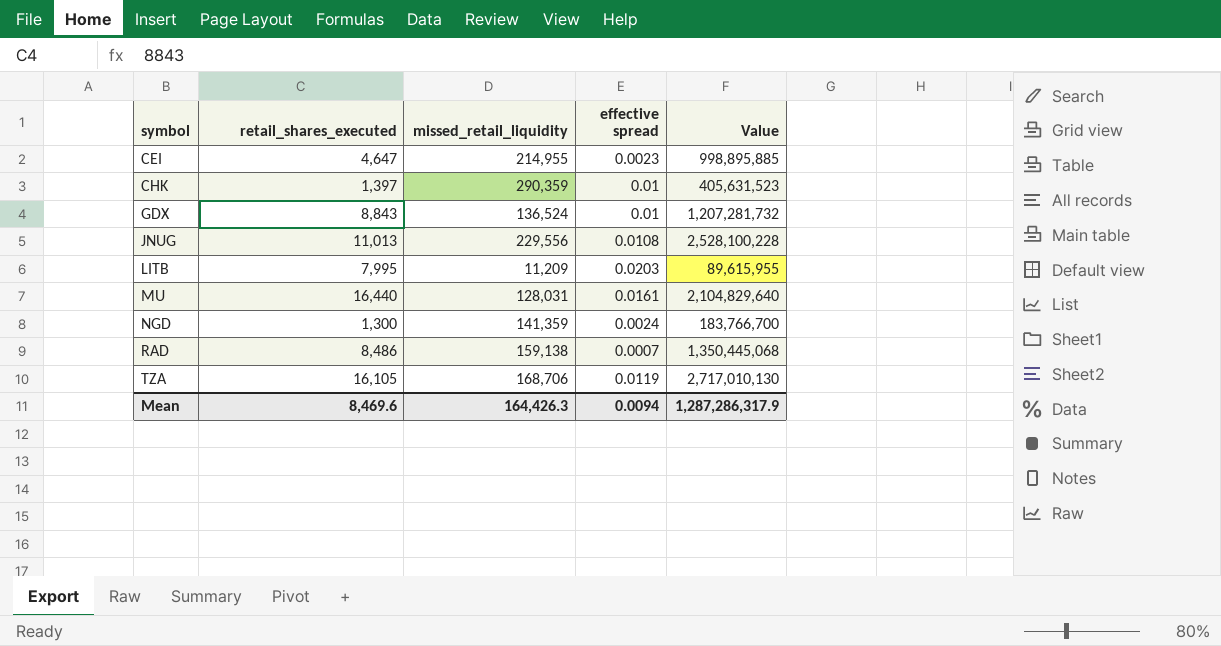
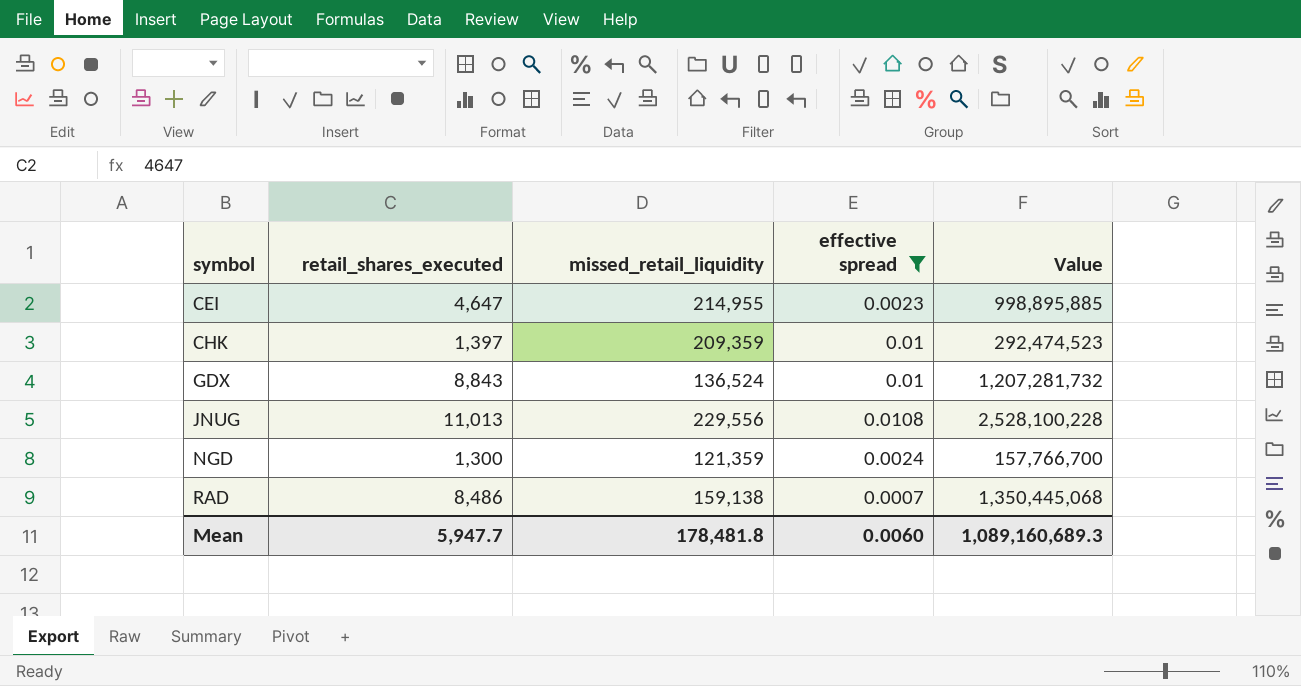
filter: none -> effective spread <= 0.0108
CHK | missed_retail_liquidity: 290,359 -> 209,359
CHK | Value: 405,631,523 -> 292,474,523
NGD | missed_retail_liquidity: 141,359 -> 121,359
NGD | Value: 183,766,700 -> 157,766,700
Mean | retail_shares_executed: 8,469.6 -> 5,947.7
Mean | missed_retail_liquidity: 164,426.3 -> 178,481.8
Mean | effective spread: 0.0094 -> 0.0060
Mean | Value: 1,287,286,317.9 -> 1,089,160,689.3

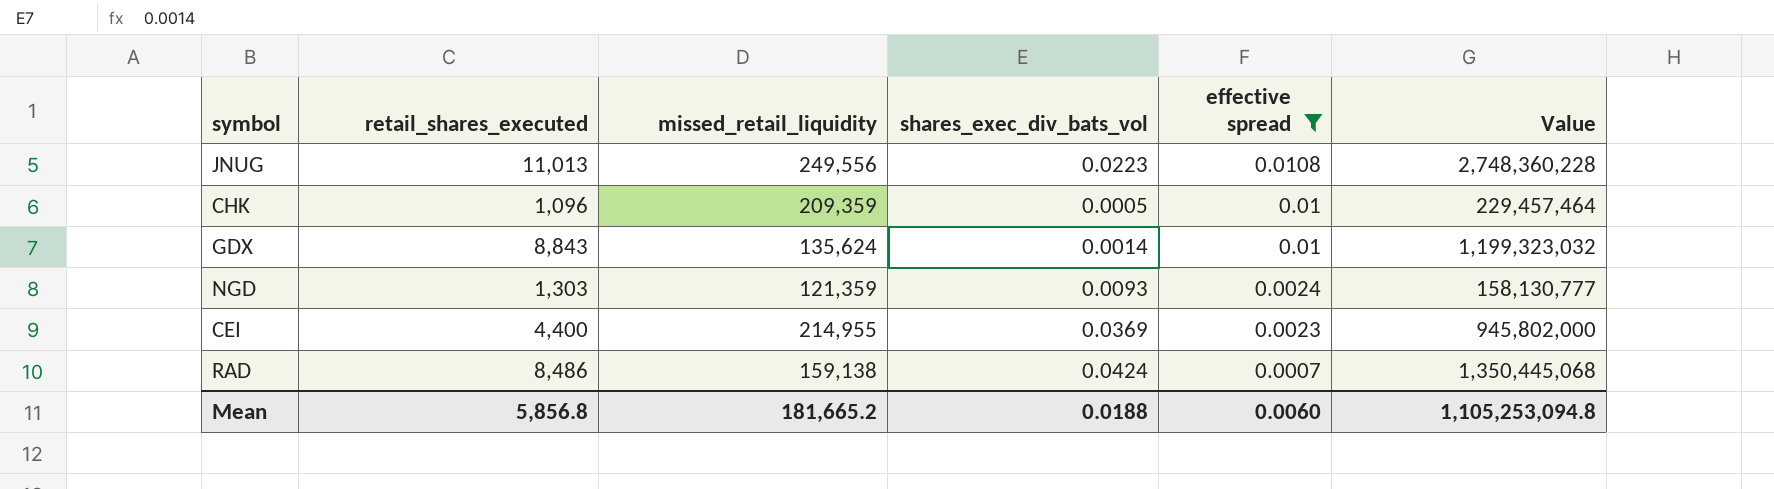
row order: symbol ascending -> effective spread descending
column shares_exec_div_bats_vol | position: none -> 4
JNUG | missed_retail_liquidity: 229,556 -> 249,556
JNUG | Value: 2,528,100,228 -> 2,748,360,228
CHK | retail_shares_executed: 1,397 -> 1,096
CHK | Value: 292,474,523 -> 229,457,464
GDX | missed_retail_liquidity: 136,524 -> 135,624
GDX | Value: 1,207,281,732 -> 1,199,323,032
NGD | retail_shares_executed: 1,300 -> 1,303
NGD | Value: 157,766,700 -> 158,130,777
CEI | retail_shares_executed: 4,647 -> 4,400
CEI | Value: 998,895,885 -> 945,802,000
Mean | retail_shares_executed: 5,947.7 -> 5,856.8
Mean | missed_retail_liquidity: 178,481.8 -> 181,665.2
Mean | Value: 1,089,160,689.3 -> 1,105,253,094.8

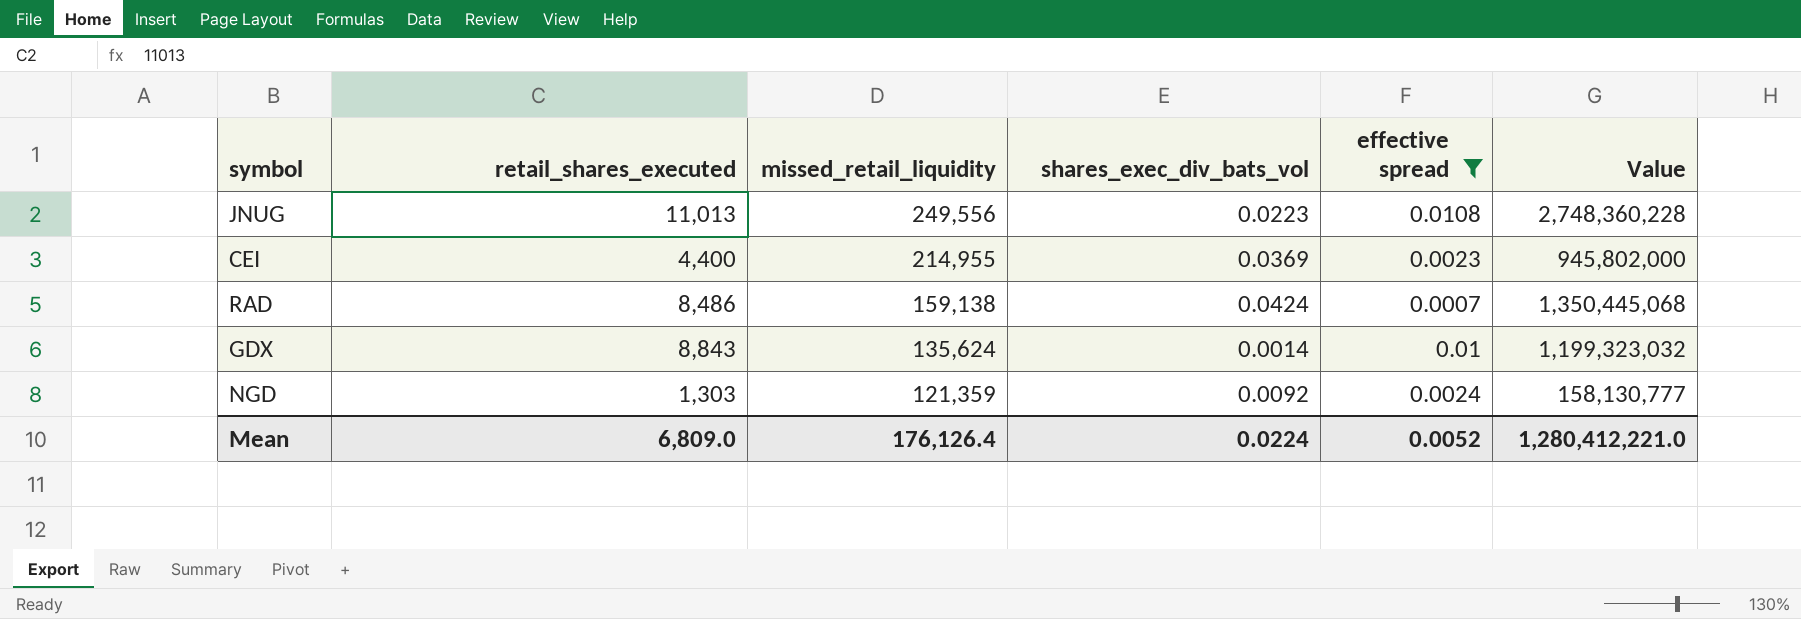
row order: effective spread descending -> missed_retail_liquidity descending
row CHK: 1,096 | 209,359 | 0.0005 | 0.01 | 229,457,464 -> none
NGD | shares_exec_div_bats_vol: 0.0093 -> 0.0092
Mean | retail_shares_executed: 5,856.8 -> 6,809.0
Mean | missed_retail_liquidity: 181,665.2 -> 176,126.4
Mean | shares_exec_div_bats_vol: 0.0188 -> 0.0224
Mean | effective spread: 0.0060 -> 0.0052
Mean | Value: 1,105,253,094.8 -> 1,280,412,221.0

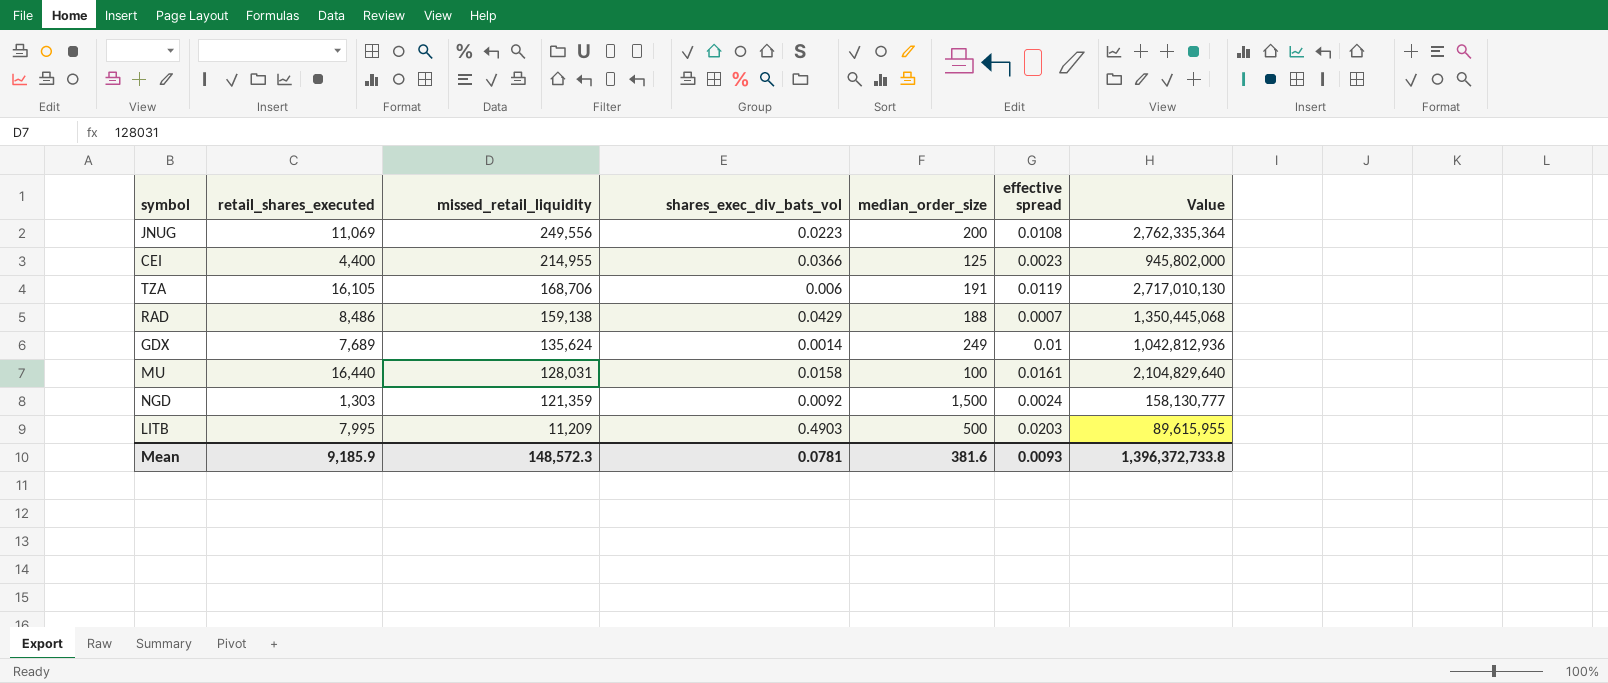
filter: effective spread <= 0.0108 -> none
column median_order_size | position: none -> 5
JNUG | retail_shares_executed: 11,013 -> 11,069
JNUG | Value: 2,748,360,228 -> 2,762,335,364
CEI | shares_exec_div_bats_vol: 0.0369 -> 0.0366
RAD | shares_exec_div_bats_vol: 0.0424 -> 0.0429
GDX | retail_shares_executed: 8,843 -> 7,689
GDX | Value: 1,199,323,032 -> 1,042,812,936
Mean | retail_shares_executed: 6,809.0 -> 9,185.9
Mean | missed_retail_liquidity: 176,126.4 -> 148,572.3
Mean | shares_exec_div_bats_vol: 0.0224 -> 0.0781
Mean | effective spread: 0.0052 -> 0.0093
Mean | Value: 1,280,412,221.0 -> 1,396,372,733.8

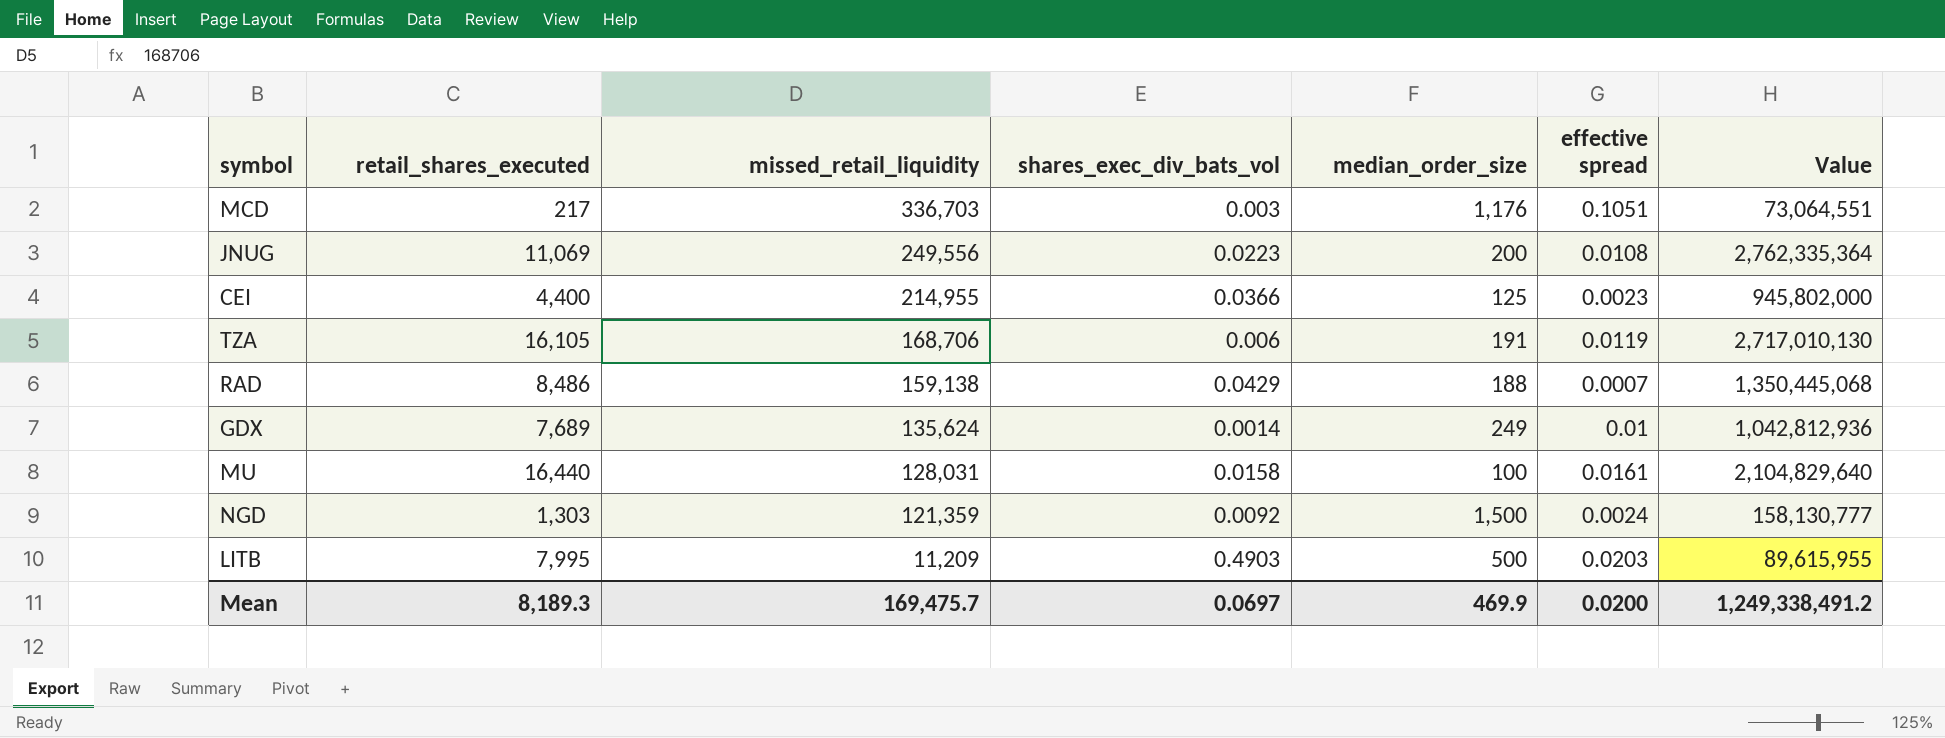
row MCD: none -> 217 | 336,703 | 0.003 | 1,176 | 0.1051 | 73,064,551
Mean | retail_shares_executed: 9,185.9 -> 8,189.3
Mean | missed_retail_liquidity: 148,572.3 -> 169,475.7
Mean | shares_exec_div_bats_vol: 0.0781 -> 0.0697
Mean | median_order_size: 381.6 -> 469.9
Mean | effective spread: 0.0093 -> 0.0200
Mean | Value: 1,396,372,733.8 -> 1,249,338,491.2

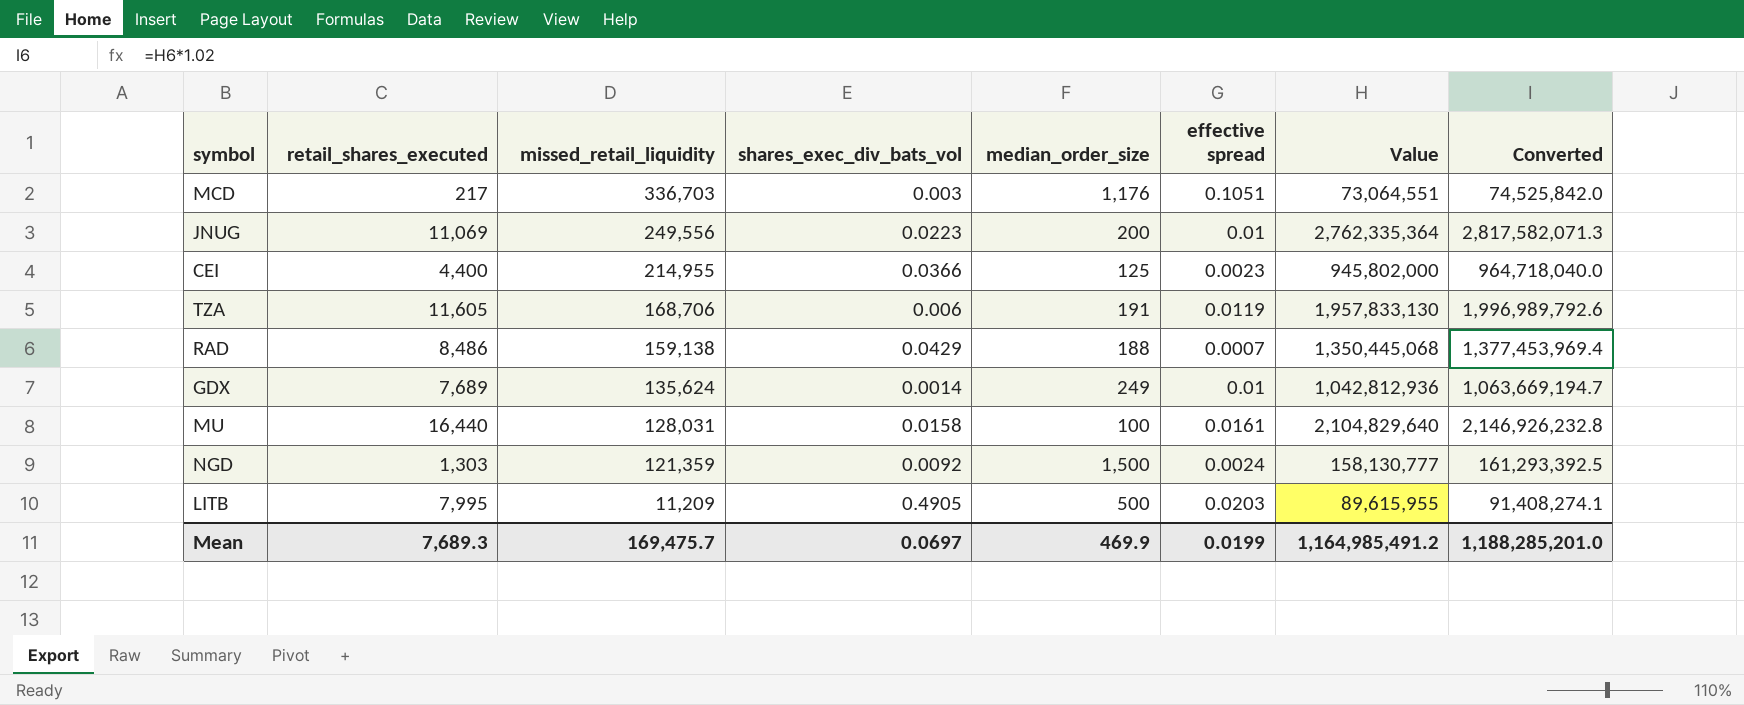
column Converted | formula: none -> [Value] * 1.02
JNUG | effective spread: 0.0108 -> 0.01
TZA | retail_shares_executed: 16,105 -> 11,605
TZA | Value: 2,717,010,130 -> 1,957,833,130
LITB | shares_exec_div_bats_vol: 0.4903 -> 0.4905
Mean | retail_shares_executed: 8,189.3 -> 7,689.3
Mean | effective spread: 0.0200 -> 0.0199
Mean | Value: 1,249,338,491.2 -> 1,164,985,491.2

